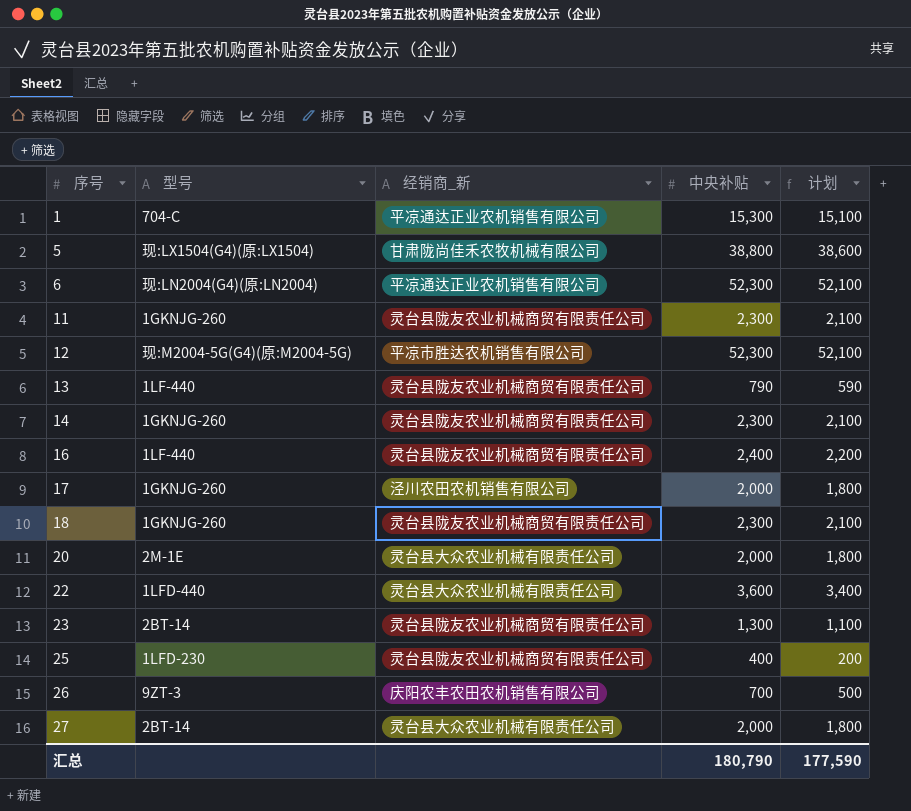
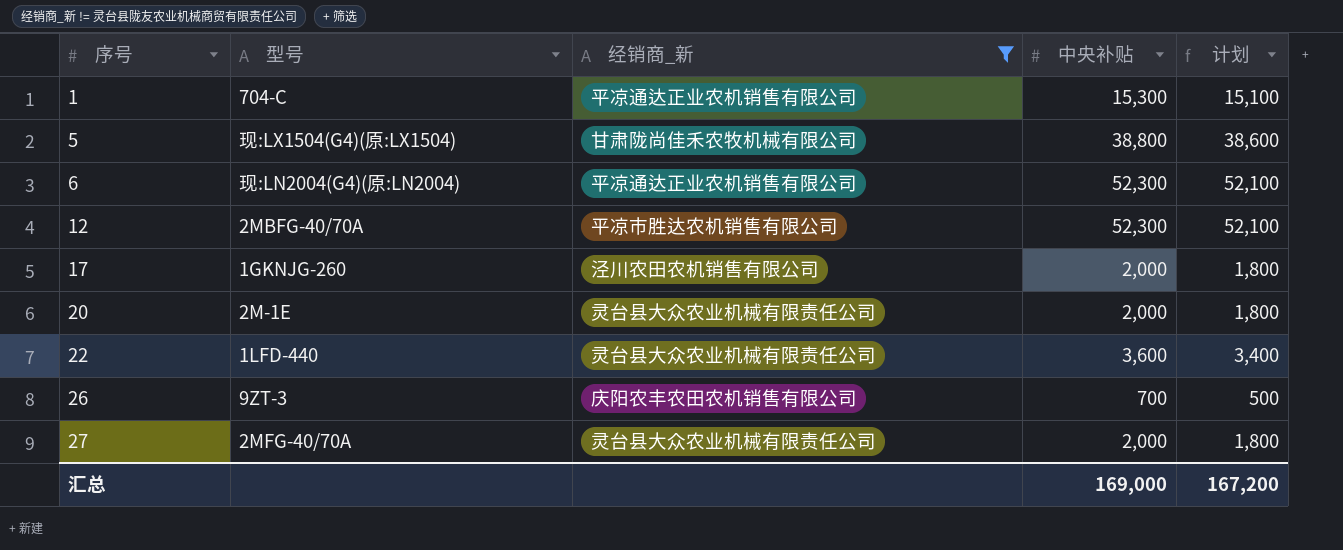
filter: none -> 经销商_新 != 灵台县陇友农业机械商贸有限责任公司
12 | 型号: 现:M2004-5G(G4)(原:M2004-5G) -> 2MBFG-40/70A
27 | 型号: 2BT-14 -> 2MFG-40/70A
汇总 | 中央补贴: 180,790 -> 169,000
汇总 | 计划: 177,590 -> 167,200

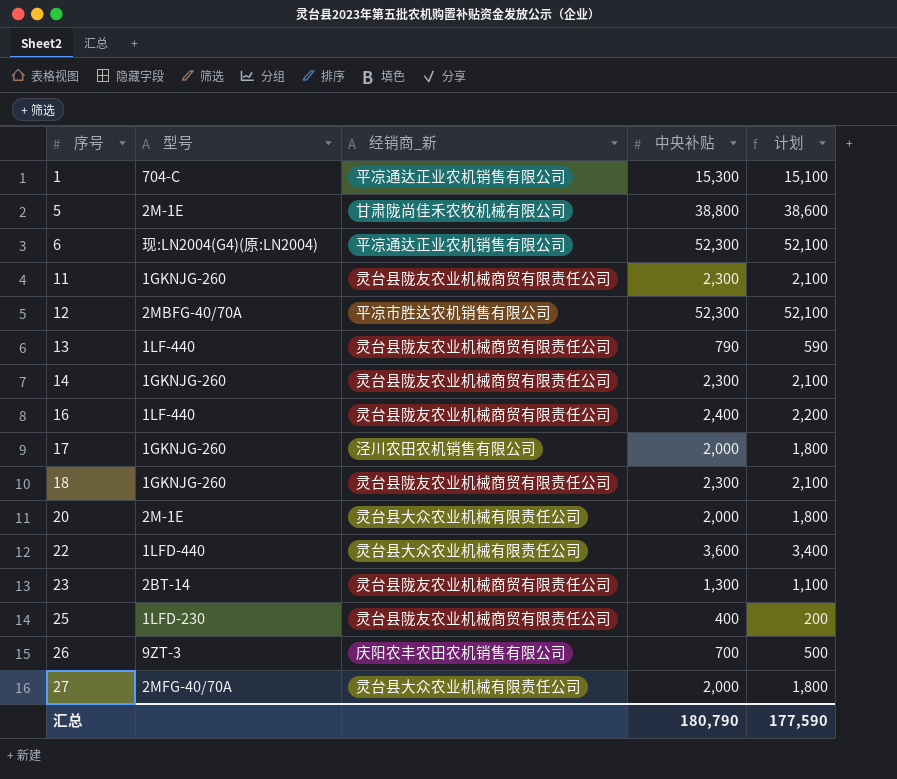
filter: 经销商_新 != 灵台县陇友农业机械商贸有限责任公司 -> none
5 | 型号: 现:LX1504(G4)(原:LX1504) -> 2M-1E
汇总 | 中央补贴: 169,000 -> 180,790
汇总 | 计划: 167,200 -> 177,590

